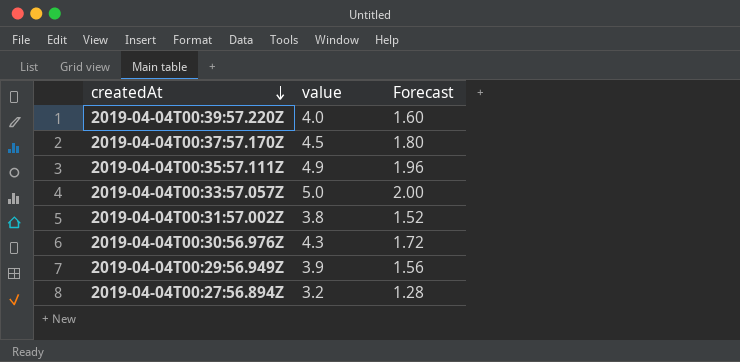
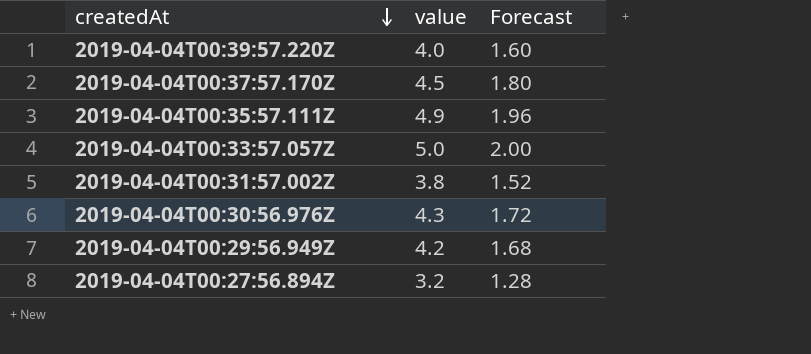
2019-04-04T00:29:56.949Z | value: 3.9 -> 4.2
2019-04-04T00:29:56.949Z | Forecast: 1.56 -> 1.68

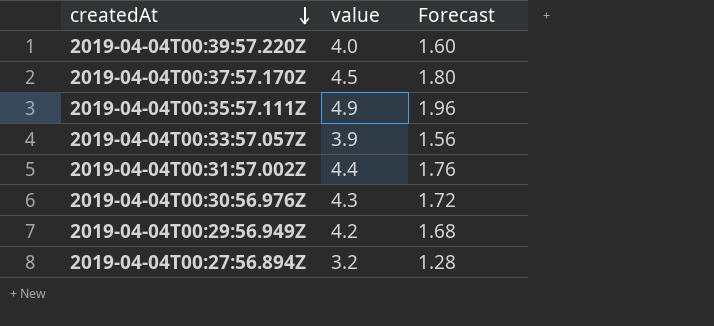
2019-04-04T00:33:57.057Z | value: 5.0 -> 3.9
2019-04-04T00:33:57.057Z | Forecast: 2.00 -> 1.56
2019-04-04T00:31:57.002Z | value: 3.8 -> 4.4
2019-04-04T00:31:57.002Z | Forecast: 1.52 -> 1.76

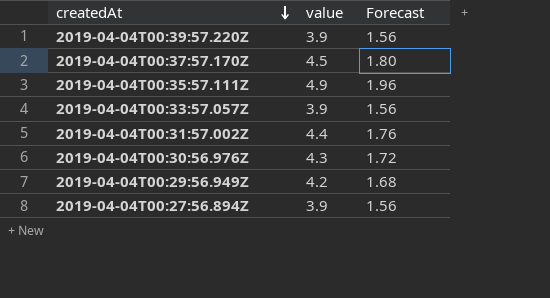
2019-04-04T00:39:57.220Z | value: 4.0 -> 3.9
2019-04-04T00:39:57.220Z | Forecast: 1.60 -> 1.56
2019-04-04T00:27:56.894Z | value: 3.2 -> 3.9
2019-04-04T00:27:56.894Z | Forecast: 1.28 -> 1.56

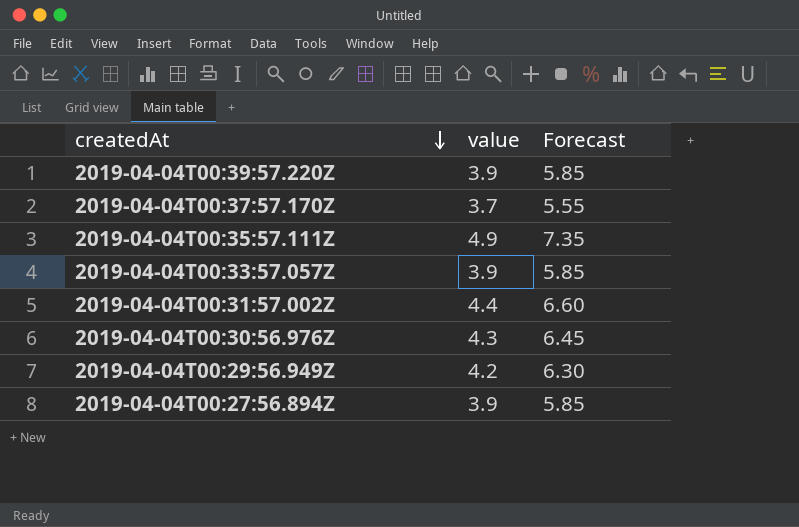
column Forecast | formula: [value] * 0.4 -> [value] * 1.5
2019-04-04T00:37:57.170Z | value: 4.5 -> 3.7

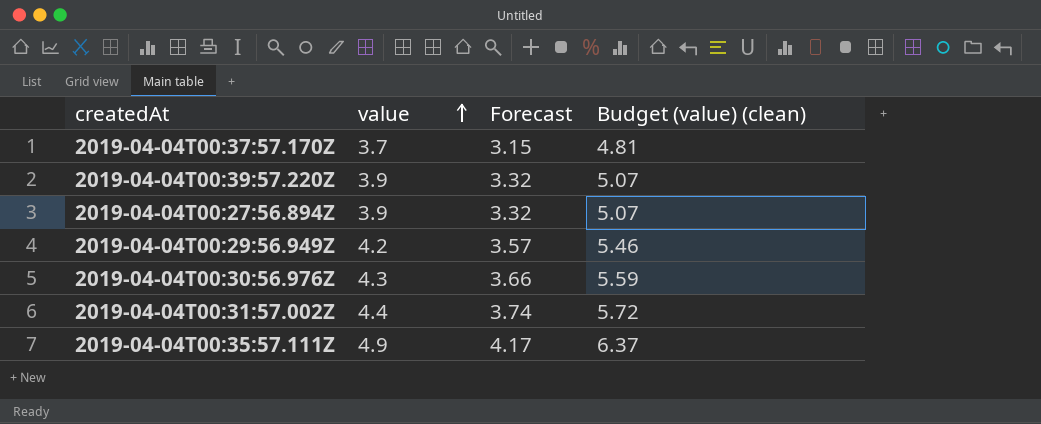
row order: createdAt descending -> value ascending
column Forecast | formula: [value] * 1.5 -> [value] * 0.85
column Budget (value) (clean) | formula: none -> [value] * 1.3
row 2019-04-04T00:33:57.057Z: 3.9 | 5.85 -> none

